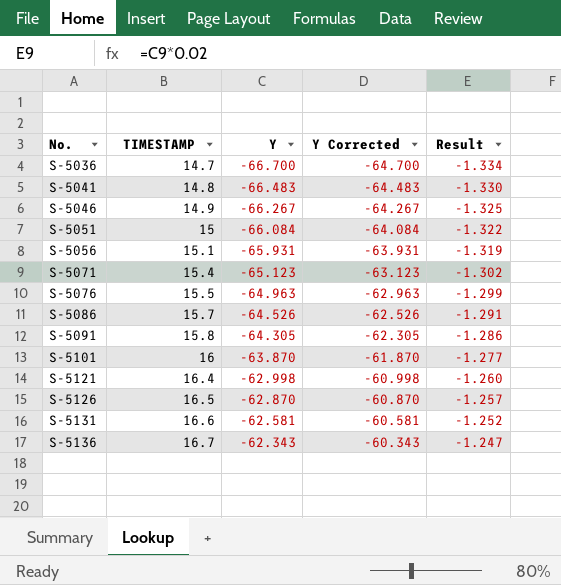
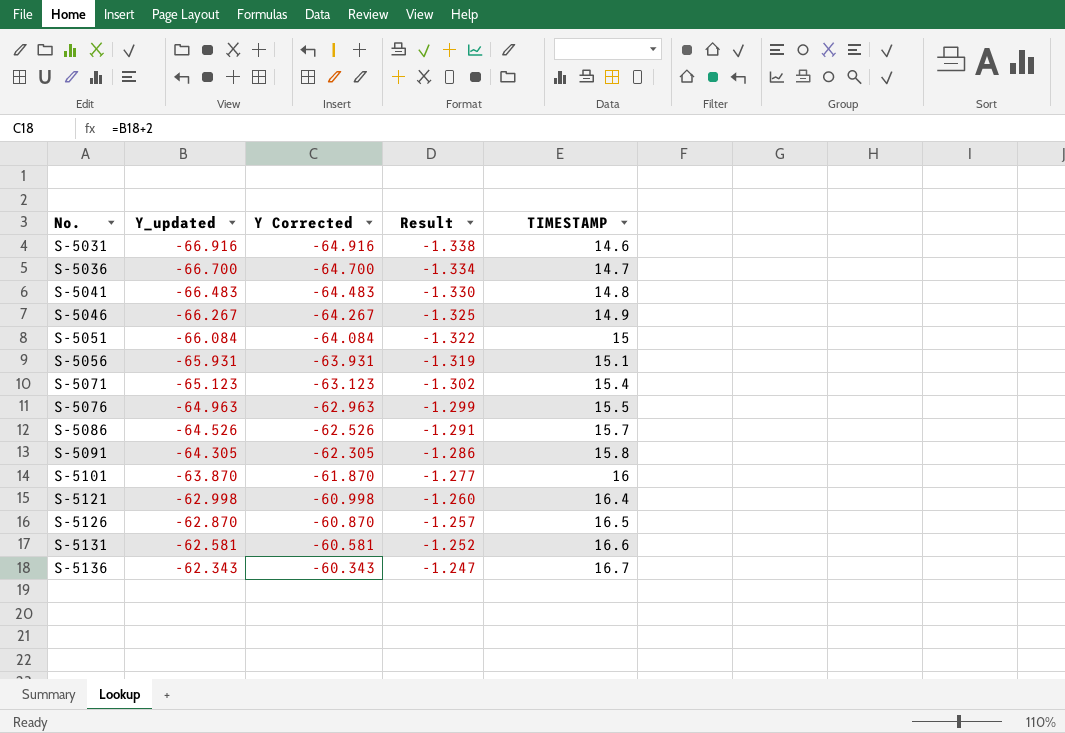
column name: Y -> Y_updated
column TIMESTAMP | position: 2 -> 5
row S-5031: none -> -66.916 | -64.916 | -1.338 | 14.6

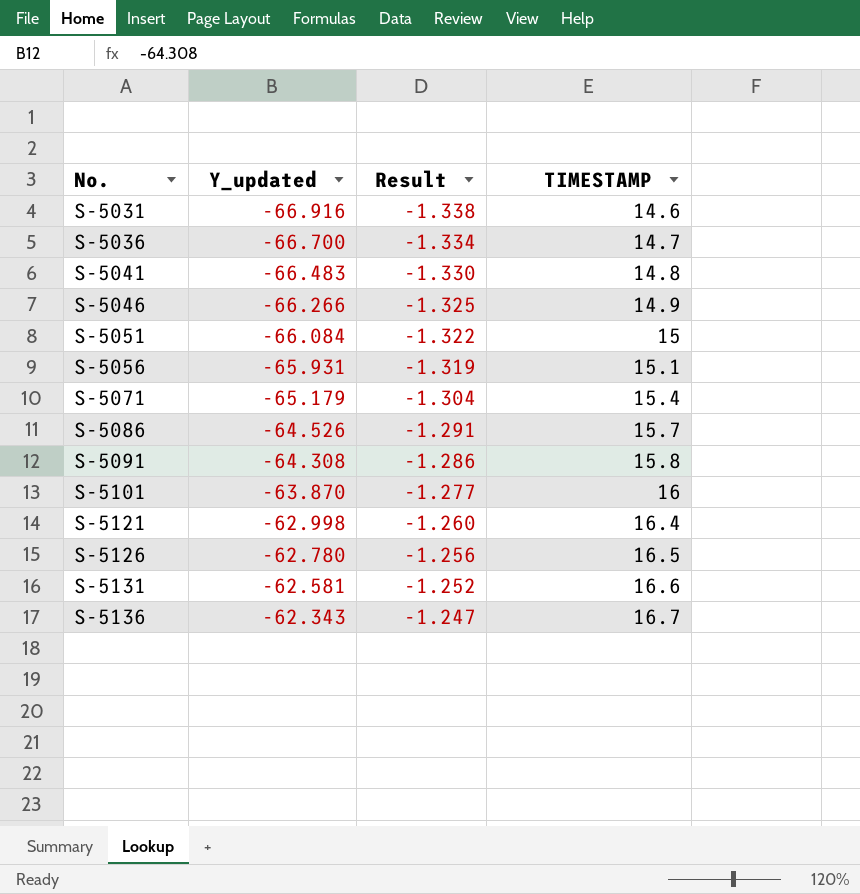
column Y Corrected | formula: [Y_updated] + 2 -> none
row S-5076: -64.963 | -62.963 | -1.299 | 15.5 -> none
S-5046 | Y_updated: -66.267 -> -66.266
S-5071 | Y_updated: -65.123 -> -65.179
S-5071 | Result: -1.302 -> -1.304
S-5091 | Y_updated: -64.305 -> -64.308
S-5126 | Y_updated: -62.870 -> -62.780
S-5126 | Result: -1.257 -> -1.256

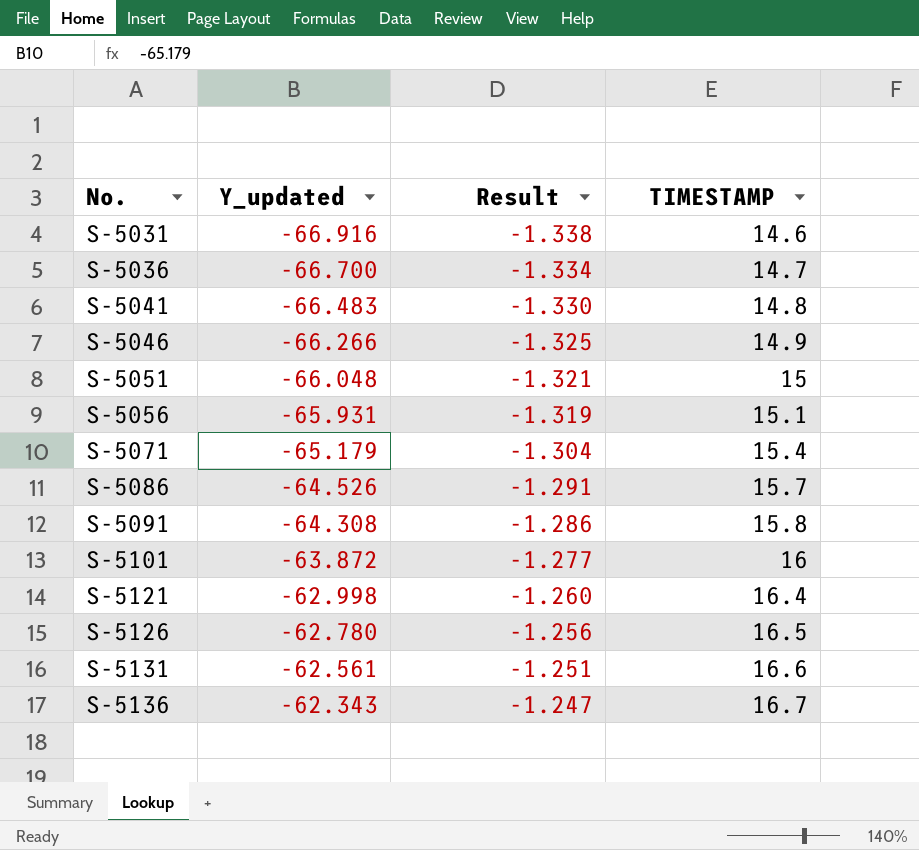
S-5051 | Y_updated: -66.084 -> -66.048
S-5051 | Result: -1.322 -> -1.321
S-5101 | Y_updated: -63.870 -> -63.872
S-5131 | Y_updated: -62.581 -> -62.561
S-5131 | Result: -1.252 -> -1.251

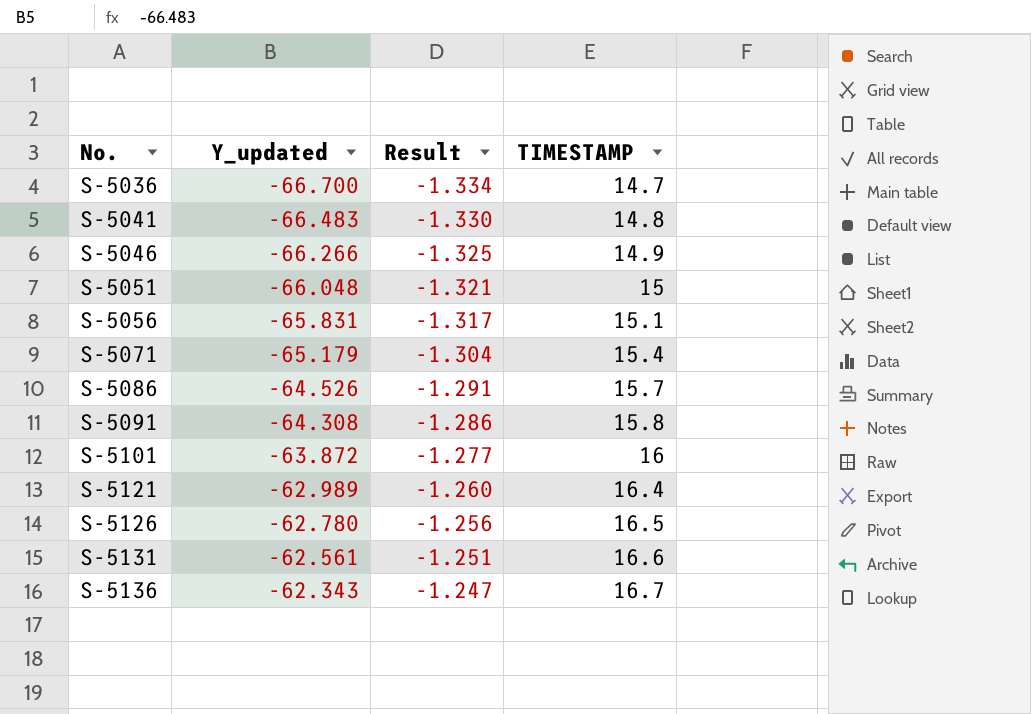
row S-5031: -66.916 | -1.338 | 14.6 -> none
S-5056 | Y_updated: -65.931 -> -65.831
S-5056 | Result: -1.319 -> -1.317
S-5121 | Y_updated: -62.998 -> -62.989

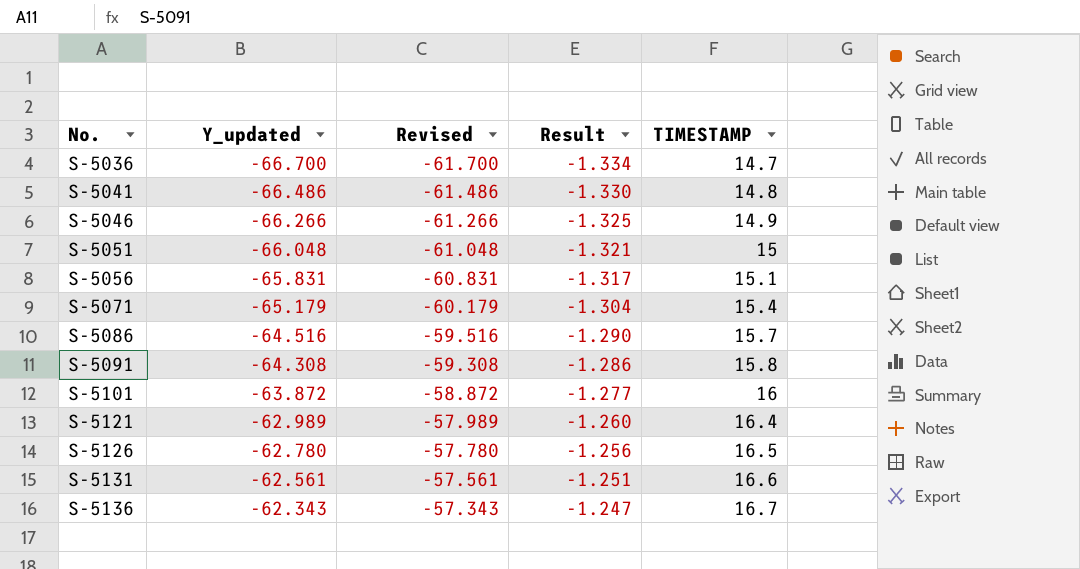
column Revised | formula: none -> [Y_updated] + 5
S-5041 | Y_updated: -66.483 -> -66.486
S-5086 | Y_updated: -64.526 -> -64.516
S-5086 | Result: -1.291 -> -1.290

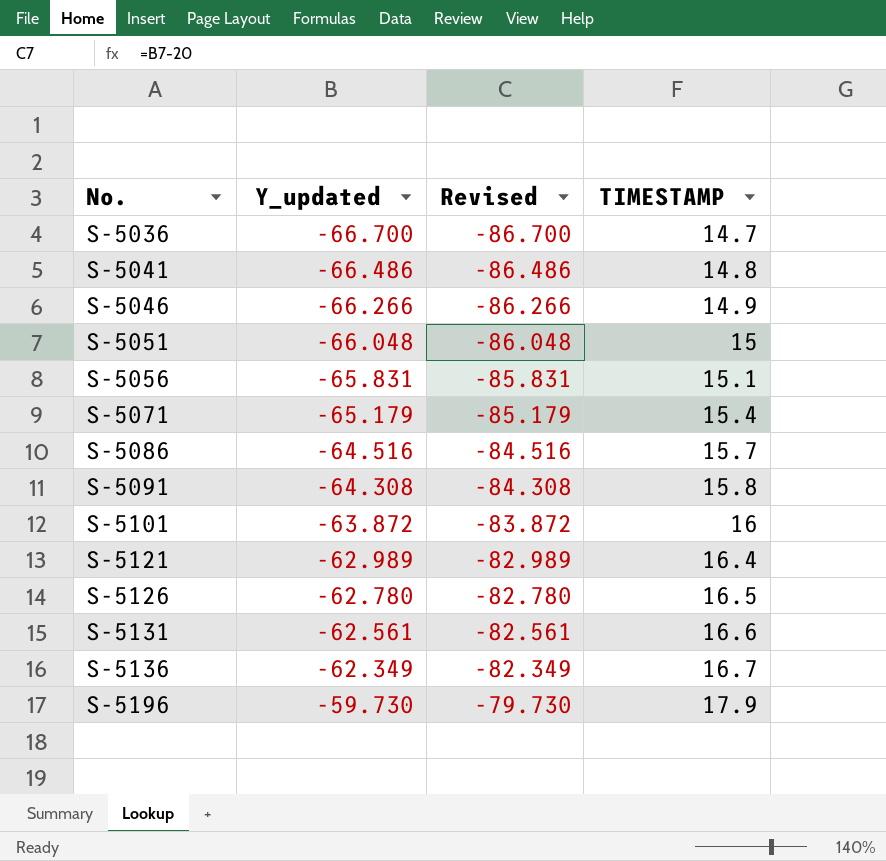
column Result | formula: [Y_updated] * 0.02 -> none
column Revised | formula: [Y_updated] + 5 -> [Y_updated] - 20
S-5136 | Y_updated: -62.343 -> -62.349
row S-5196: none -> -59.730 | -79.730 | 17.9

